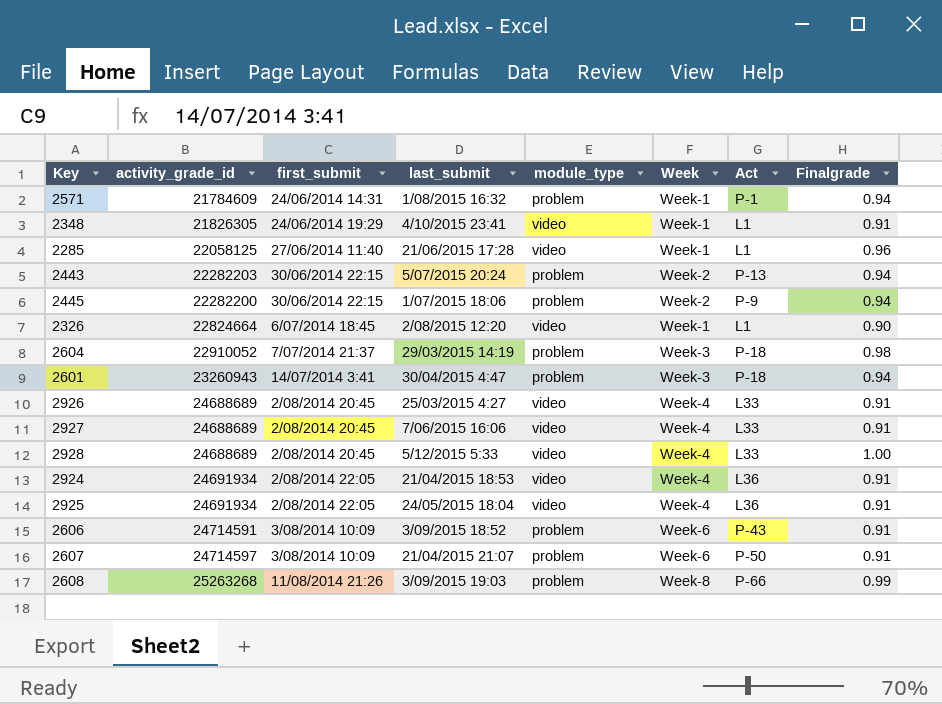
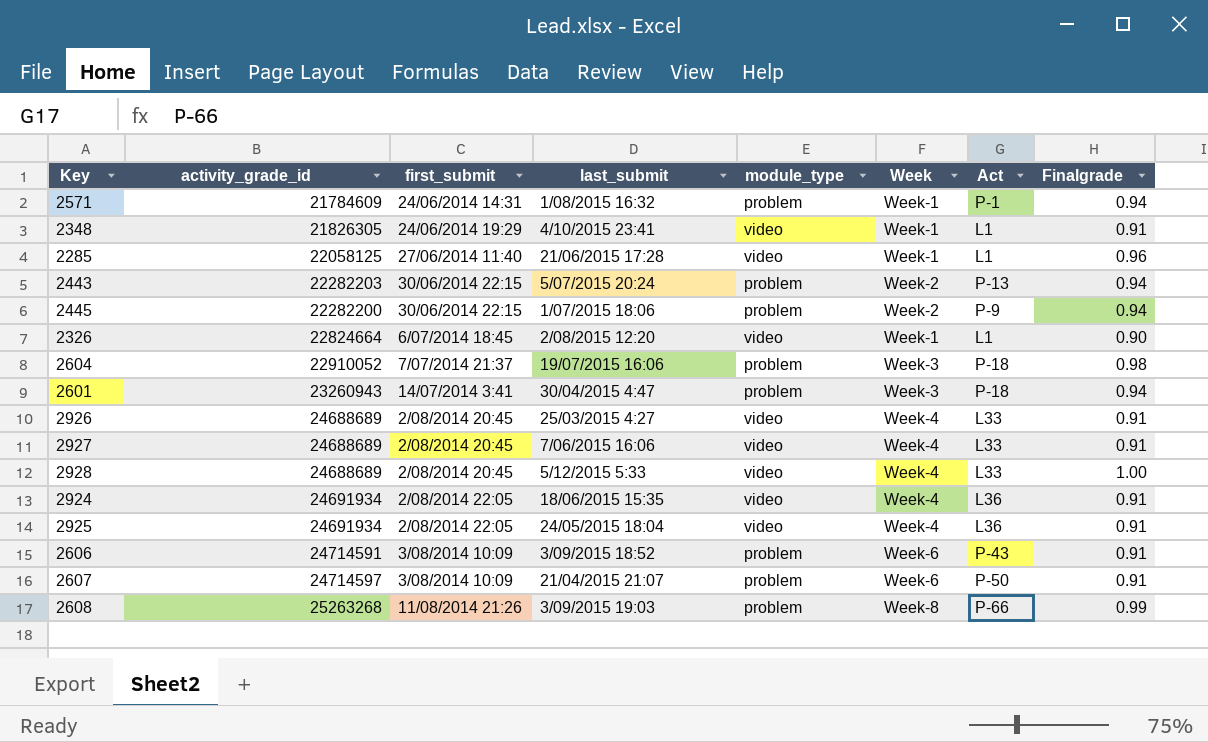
2604 | last_submit: 29/03/2015 14:19 -> 19/07/2015 16:06
2924 | last_submit: 21/04/2015 18:53 -> 18/06/2015 15:35

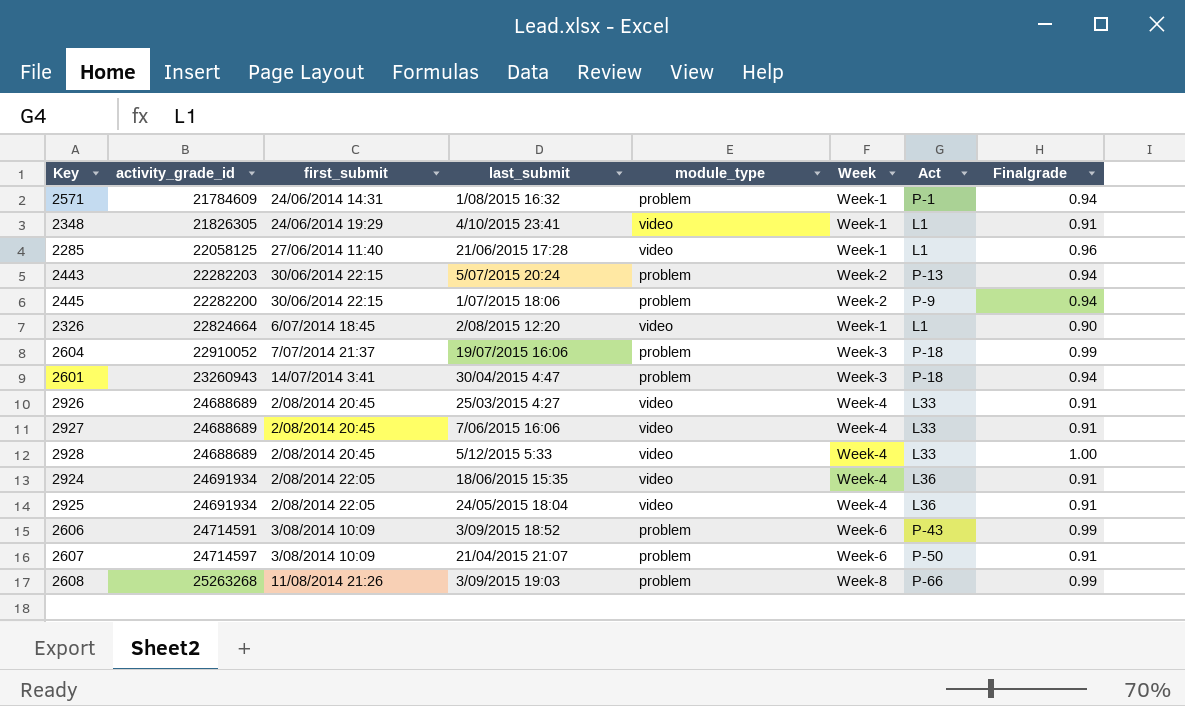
2604 | Finalgrade: 0.98 -> 0.99
2606 | Finalgrade: 0.91 -> 0.99

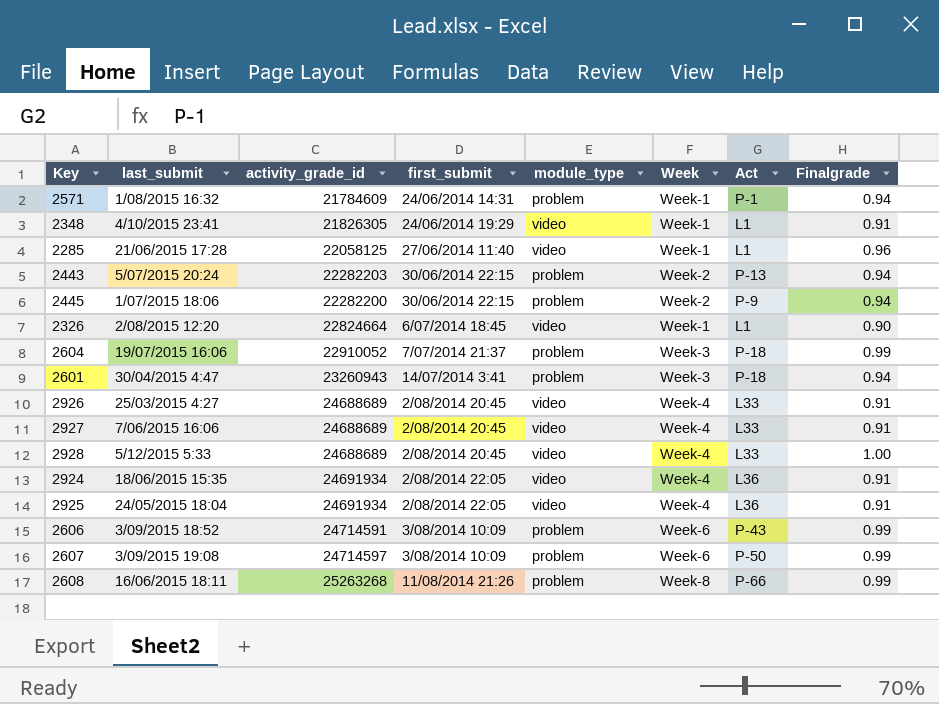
column last_submit | position: 4 -> 2
2607 | last_submit: 21/04/2015 21:07 -> 3/09/2015 19:08
2607 | Finalgrade: 0.91 -> 0.99
2608 | last_submit: 3/09/2015 19:03 -> 16/06/2015 18:11

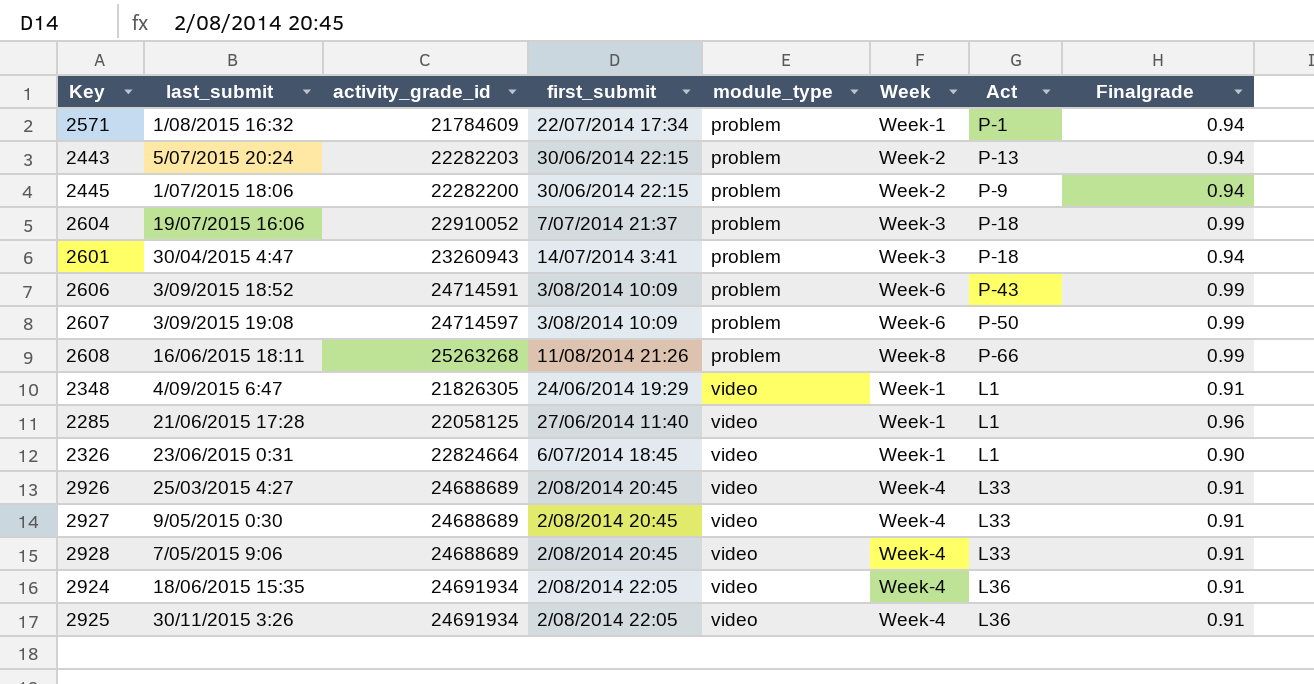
row order: first_submit ascending -> module_type ascending
2571 | first_submit: 24/06/2014 14:31 -> 22/07/2014 17:34
2348 | last_submit: 4/10/2015 23:41 -> 4/09/2015 6:47
2326 | last_submit: 2/08/2015 12:20 -> 23/06/2015 0:31
2927 | last_submit: 7/06/2015 16:06 -> 9/05/2015 0:30
2928 | last_submit: 5/12/2015 5:33 -> 7/05/2015 9:06
2928 | Finalgrade: 1.00 -> 0.91
2925 | last_submit: 24/05/2015 18:04 -> 30/11/2015 3:26

